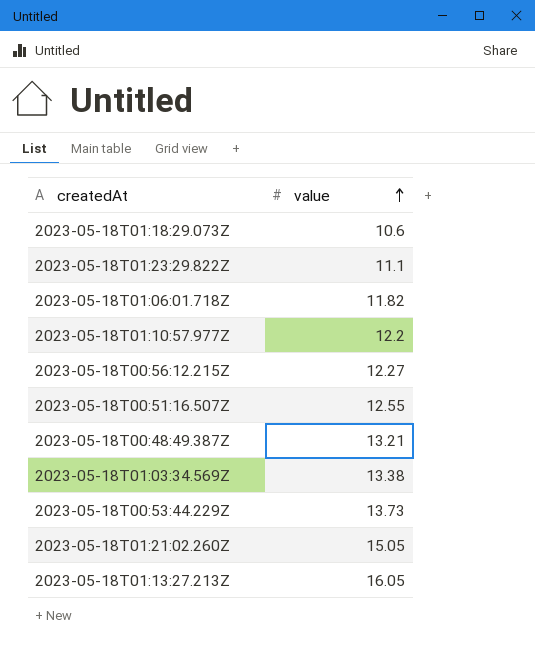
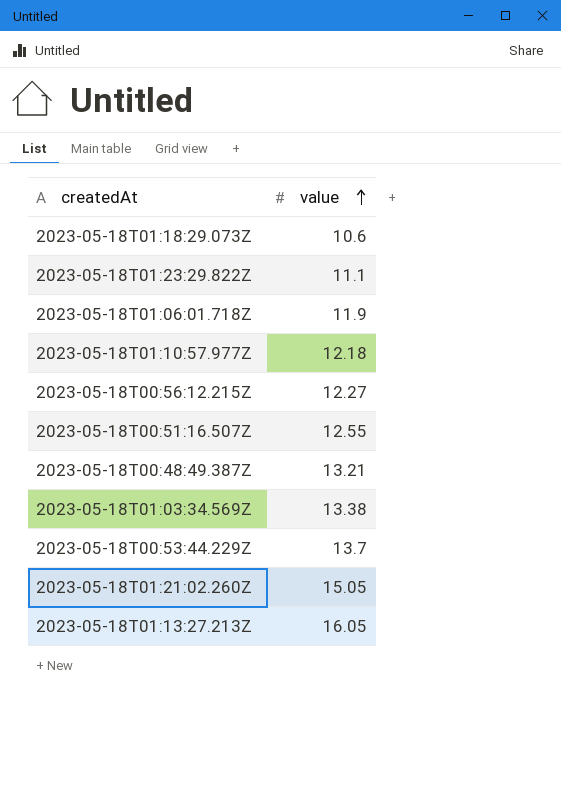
2023-05-18T01:06:01.718Z | value: 11.82 -> 11.9
2023-05-18T01:10:57.977Z | value: 12.2 -> 12.18
2023-05-18T00:53:44.229Z | value: 13.73 -> 13.7

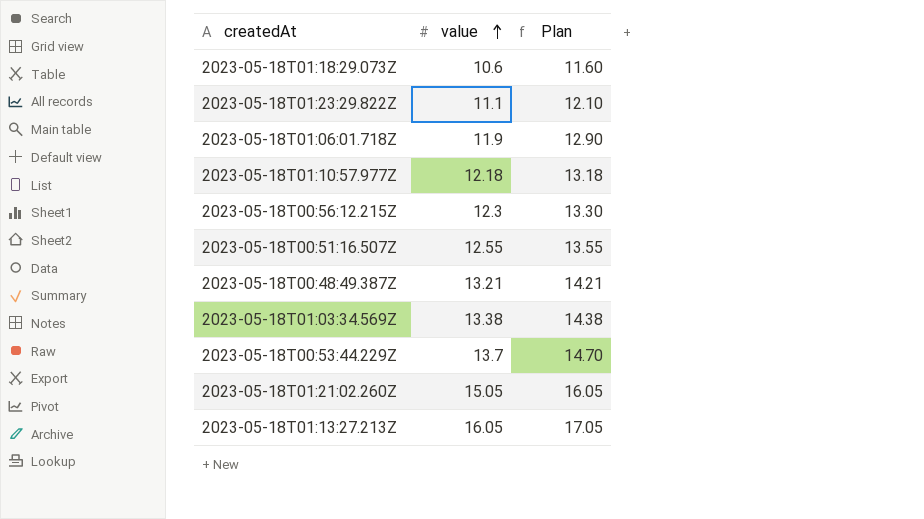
column Plan | formula: none -> [value] + 1
2023-05-18T00:56:12.215Z | value: 12.27 -> 12.3

